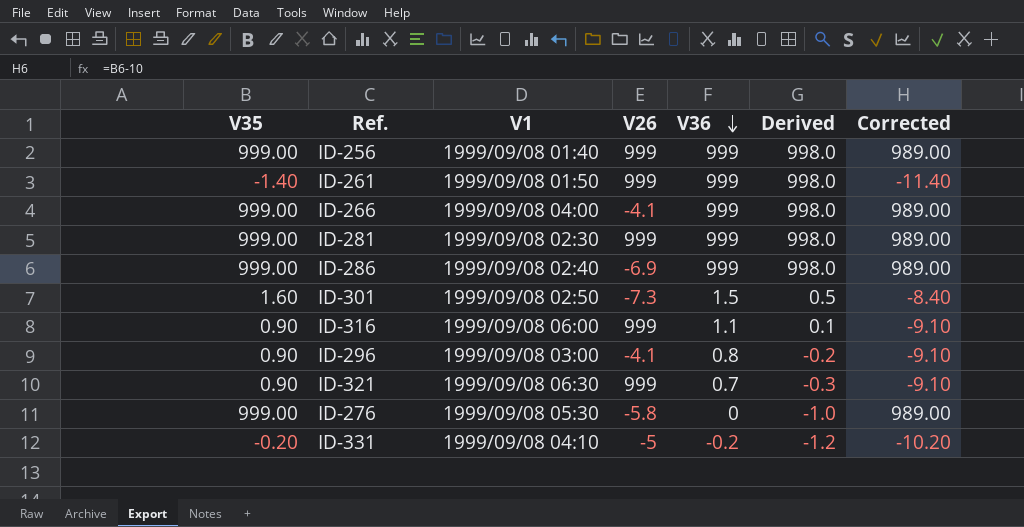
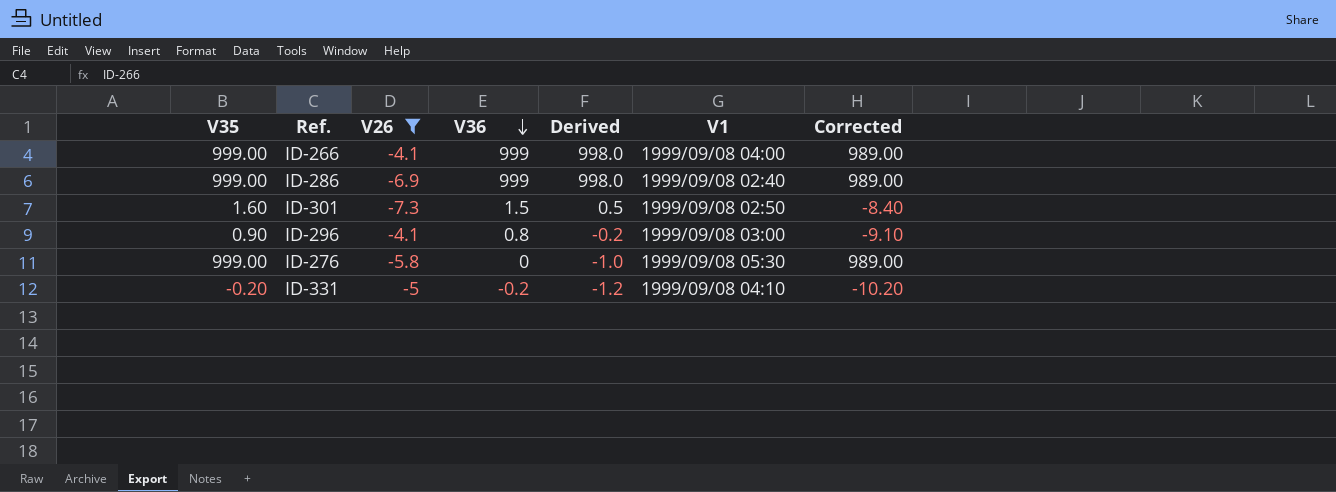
filter: none -> V26 != 999
column V1 | position: 3 -> 6

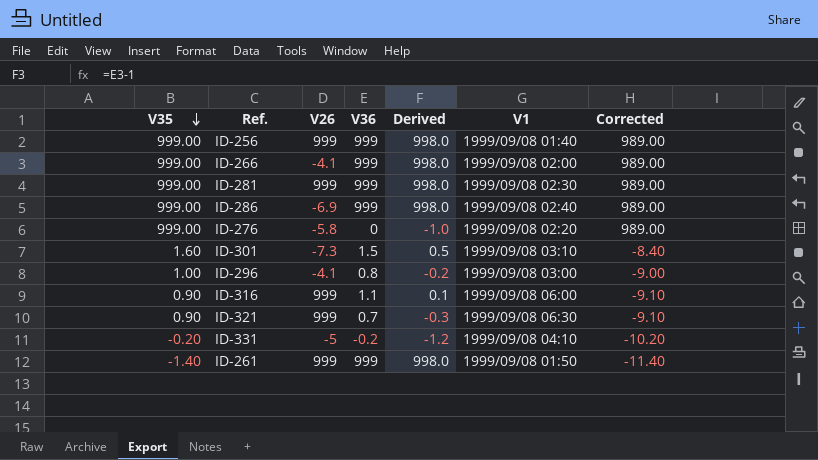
filter: V26 != 999 -> none
row order: V36 descending -> V35 descending
ID-266 | V1: 1999/09/08 04:00 -> 1999/09/08 02:00
ID-276 | V1: 1999/09/08 05:30 -> 1999/09/08 02:20
ID-301 | V1: 1999/09/08 02:50 -> 1999/09/08 03:10
ID-296 | V35: 0.90 -> 1.00
ID-296 | Corrected: -9.10 -> -9.00

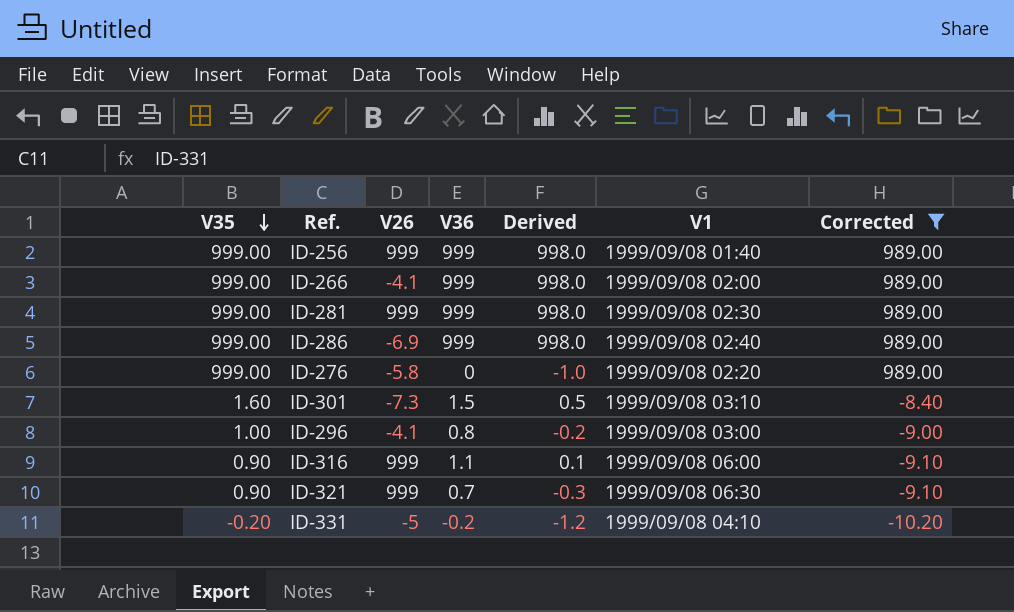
filter: none -> Corrected != -11.40

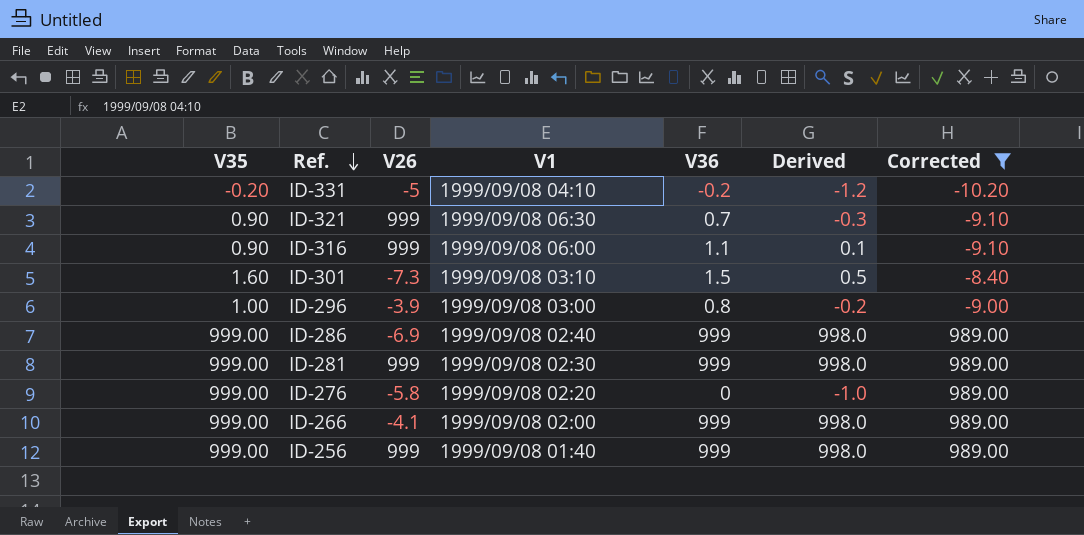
row order: V35 descending -> Ref. descending
column V1 | position: 6 -> 4
ID-296 | V26: -4.1 -> -3.9

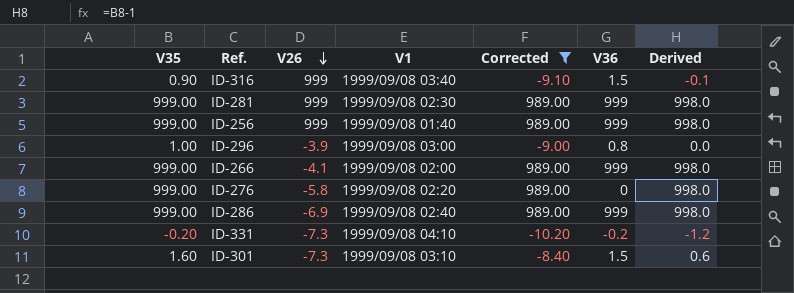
row order: Ref. descending -> V26 descending
column Corrected | position: 7 -> 5
column Derived | formula: [V36] - 1 -> [V35] - 1
row ID-321: 0.90 | 999 | 1999/09/08 06:30 | 0.7 | -0.3 | -9.10 -> none
ID-316 | V1: 1999/09/08 06:00 -> 1999/09/08 03:40
ID-316 | V36: 1.1 -> 1.5
ID-331 | V26: -5 -> -7.3

